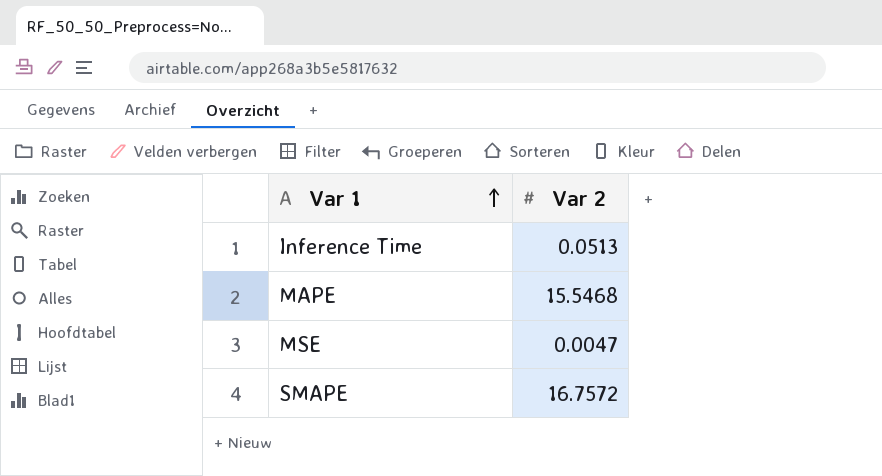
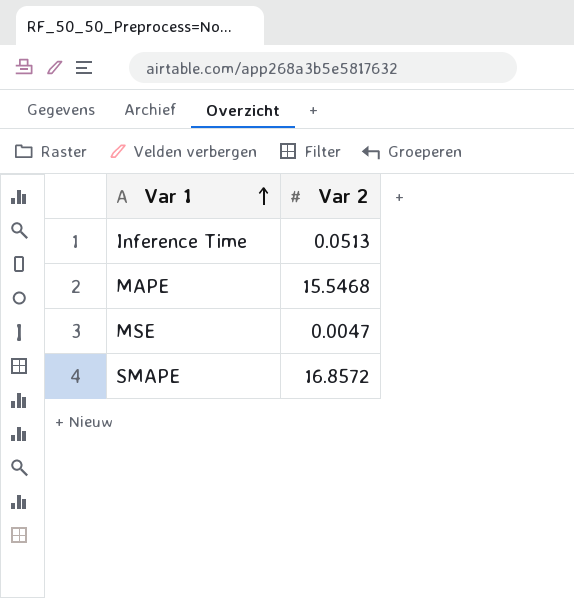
SMAPE | Var 2: 16.7572 -> 16.8572

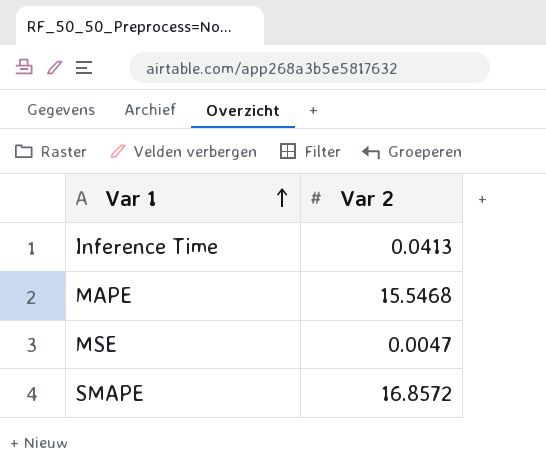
Inference Time | Var 2: 0.0513 -> 0.0413

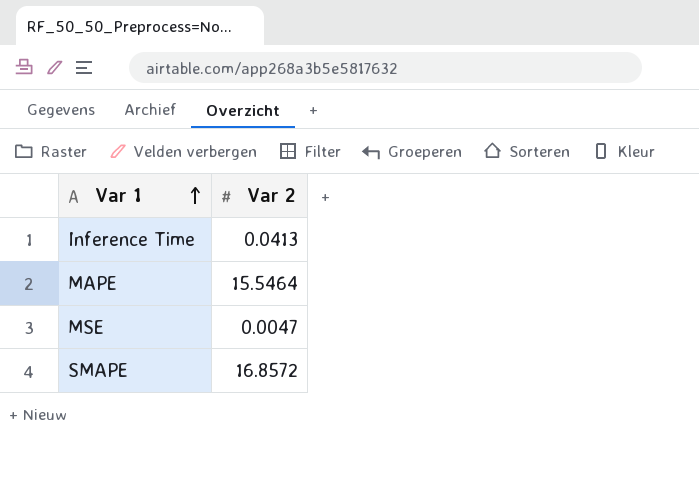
MAPE | Var 2: 15.5468 -> 15.5464

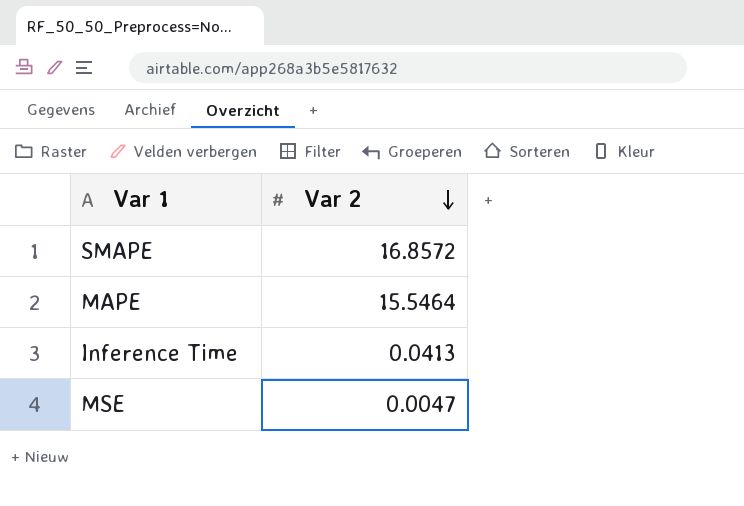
row order: Var 1 ascending -> Var 2 descending

